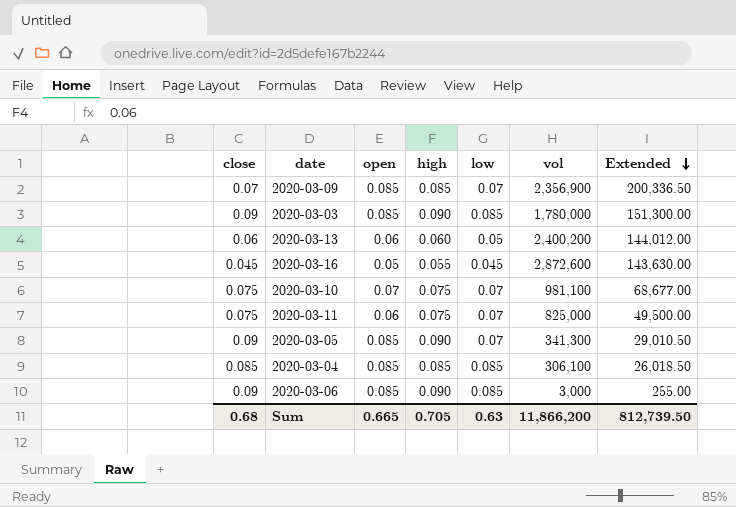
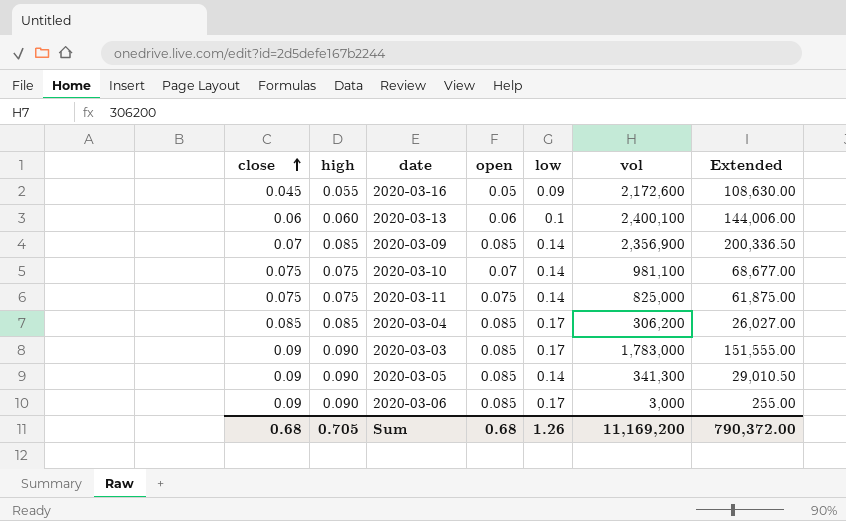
row order: Extended descending -> close ascending
column high | position: 4 -> 2
2020-03-16 | low: 0.045 -> 0.09
2020-03-16 | vol: 2,872,600 -> 2,172,600
2020-03-16 | Extended: 143,630.00 -> 108,630.00
2020-03-13 | low: 0.05 -> 0.1
2020-03-13 | vol: 2,400,200 -> 2,400,100
2020-03-13 | Extended: 144,012.00 -> 144,006.00
2020-03-09 | low: 0.07 -> 0.14
2020-03-10 | low: 0.07 -> 0.14
2020-03-11 | open: 0.06 -> 0.075
2020-03-11 | low: 0.07 -> 0.14
2020-03-11 | Extended: 49,500.00 -> 61,875.00
2020-03-04 | low: 0.085 -> 0.17
2020-03-04 | vol: 306,100 -> 306,200
2020-03-04 | Extended: 26,018.50 -> 26,027.00
2020-03-03 | low: 0.085 -> 0.17
2020-03-03 | vol: 1,780,000 -> 1,783,000
2020-03-03 | Extended: 151,300.00 -> 151,555.00
2020-03-05 | low: 0.07 -> 0.14
2020-03-06 | low: 0.085 -> 0.17
Sum | open: 0.665 -> 0.68
Sum | low: 0.63 -> 1.26
Sum | vol: 11,866,200 -> 11,169,200
Sum | Extended: 812,739.50 -> 790,372.00

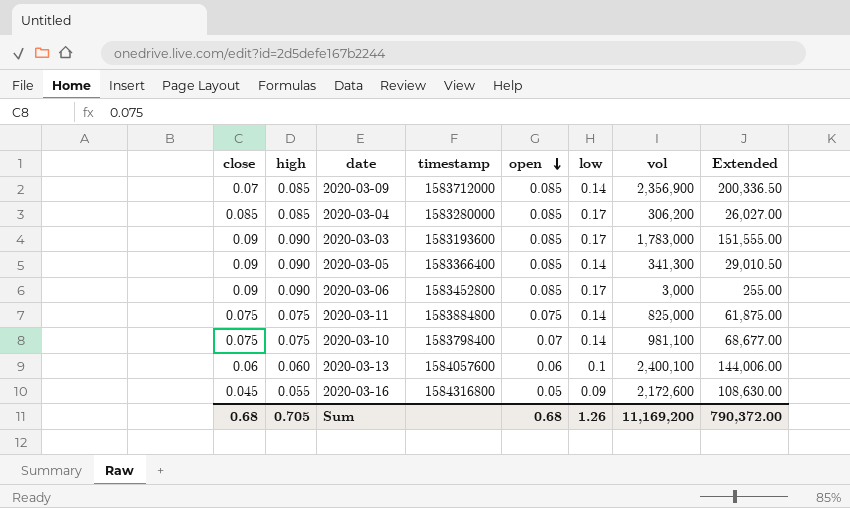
row order: close ascending -> open descending
column timestamp | position: none -> 4

